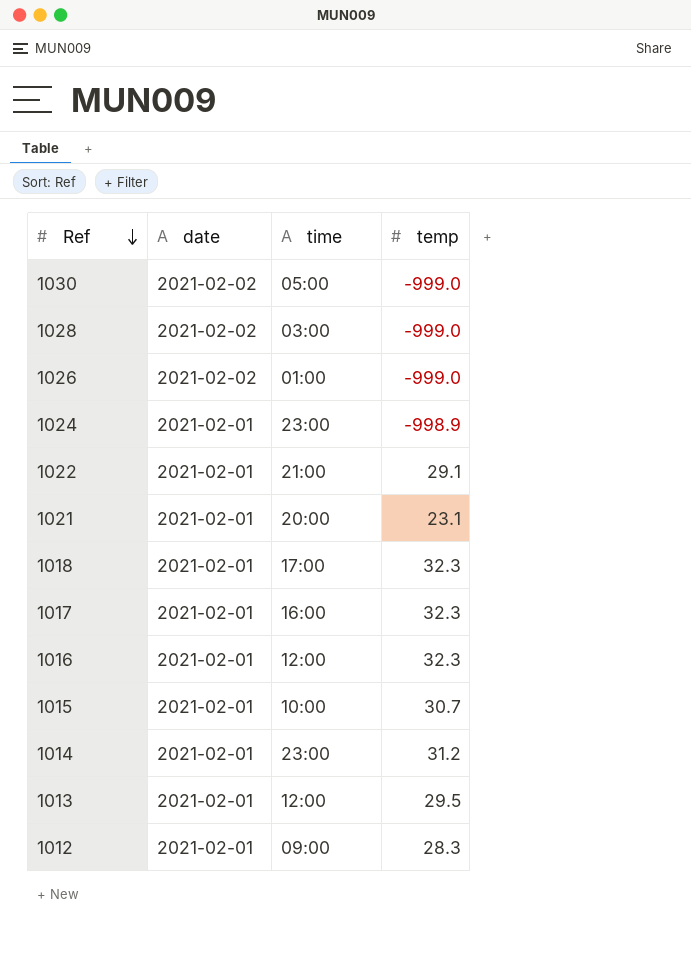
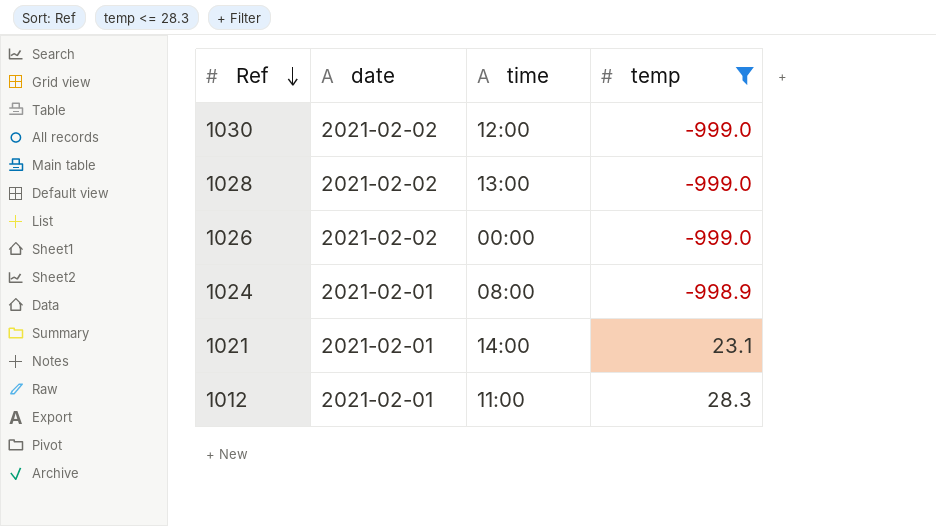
filter: none -> temp <= 28.3
1030 | time: 05:00 -> 12:00
1028 | time: 03:00 -> 13:00
1026 | time: 01:00 -> 00:00
1024 | time: 23:00 -> 08:00
1021 | time: 20:00 -> 14:00
1012 | time: 09:00 -> 11:00

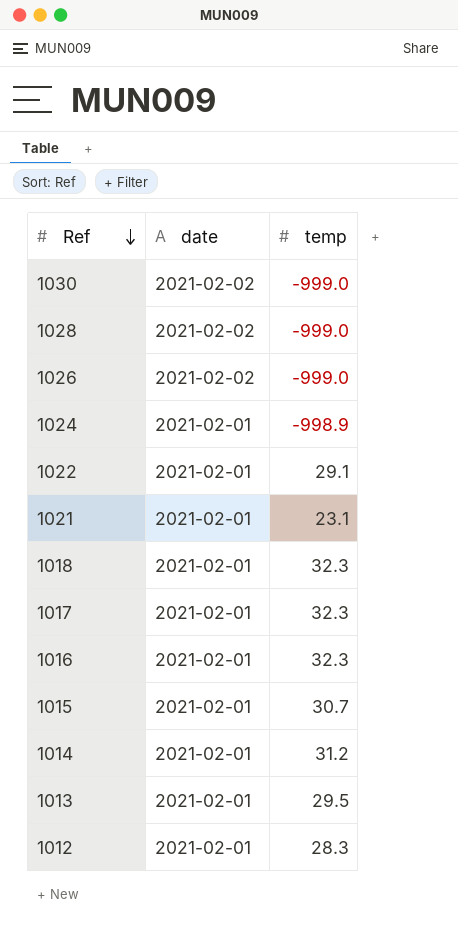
filter: temp <= 28.3 -> none
column time | position: 3 -> none

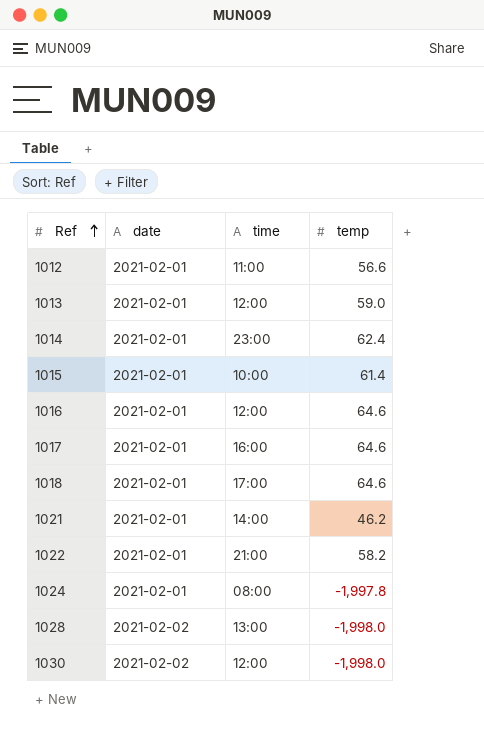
row order: Ref descending -> Ref ascending
column time | position: none -> 3
row 1026: 2021-02-02 | -999.0 -> none
1012 | temp: 28.3 -> 56.6
1013 | temp: 29.5 -> 59.0
1014 | temp: 31.2 -> 62.4
1015 | temp: 30.7 -> 61.4
1016 | temp: 32.3 -> 64.6
1017 | temp: 32.3 -> 64.6
1018 | temp: 32.3 -> 64.6
1021 | temp: 23.1 -> 46.2
1022 | temp: 29.1 -> 58.2
1024 | temp: -998.9 -> -1,997.8
1028 | temp: -999.0 -> -1,998.0
1030 | temp: -999.0 -> -1,998.0

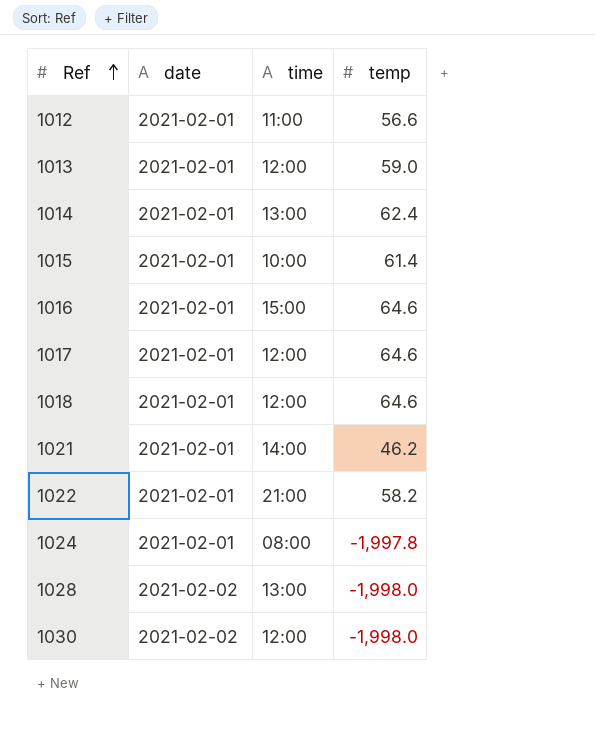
1014 | time: 23:00 -> 13:00
1016 | time: 12:00 -> 15:00
1017 | time: 16:00 -> 12:00
1018 | time: 17:00 -> 12:00

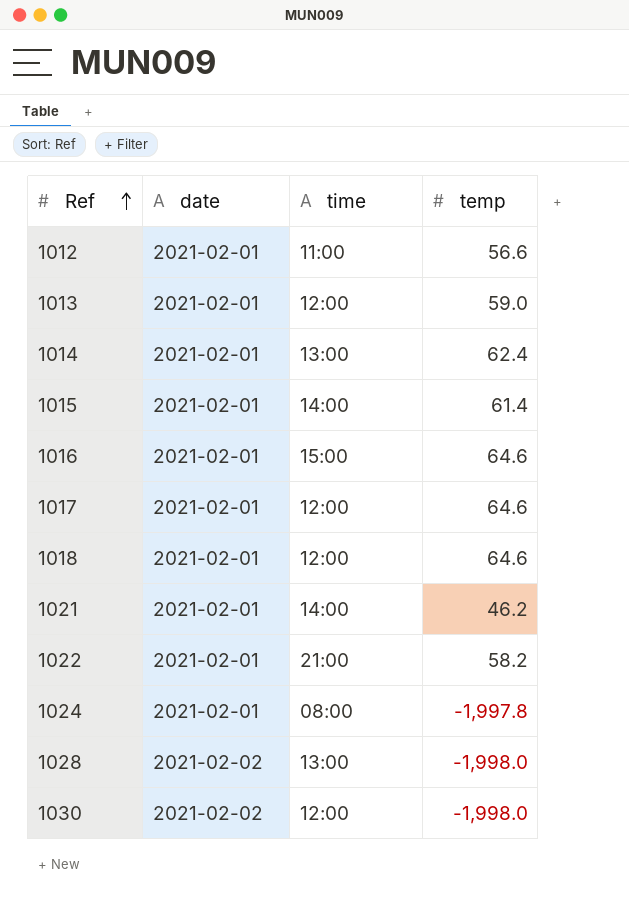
1015 | time: 10:00 -> 14:00

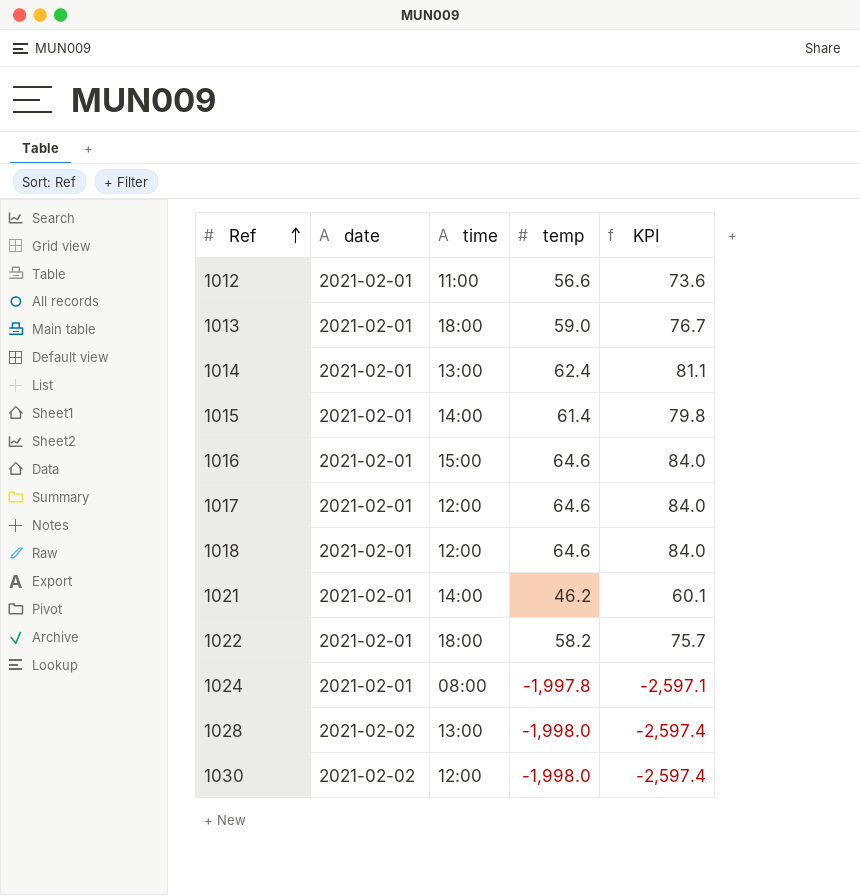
column KPI | formula: none -> [temp] * 1.3
1013 | time: 12:00 -> 18:00
1022 | time: 21:00 -> 18:00

